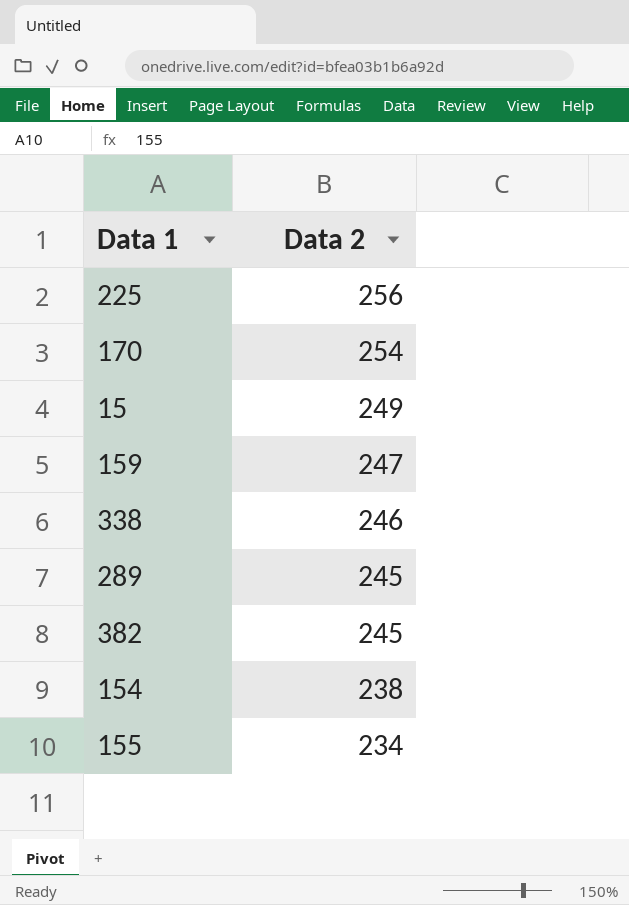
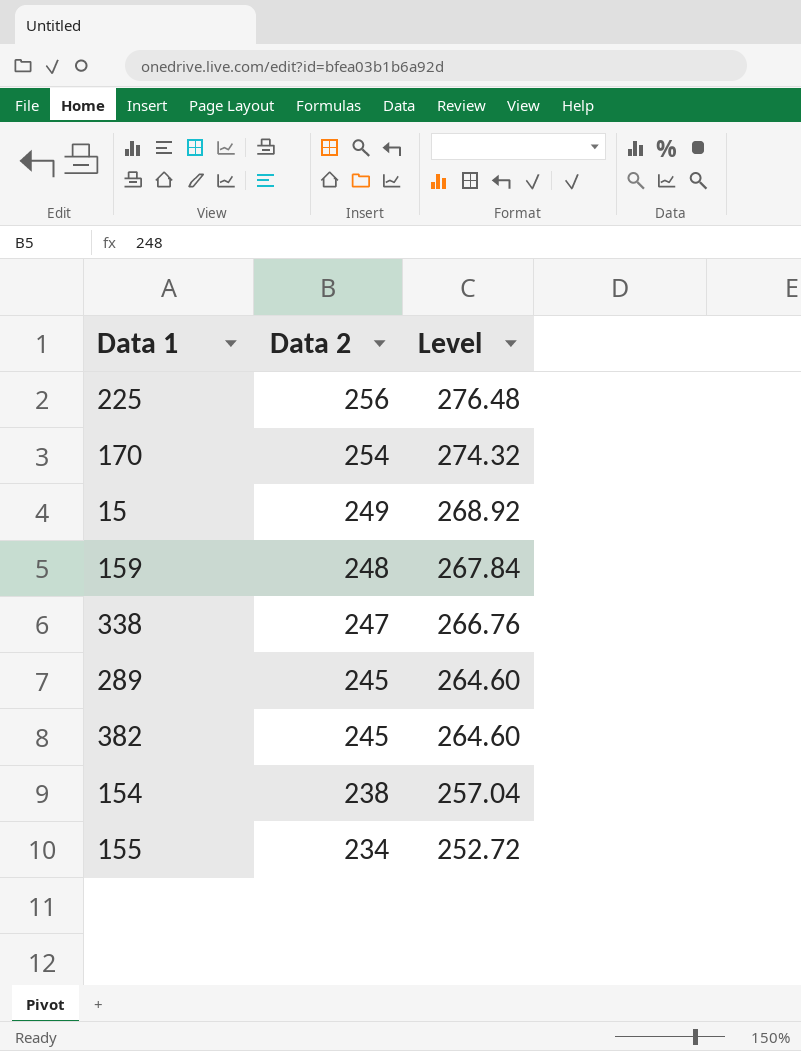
column Level | formula: none -> [Data 2] * 1.08
159 | Data 2: 247 -> 248
338 | Data 2: 246 -> 247

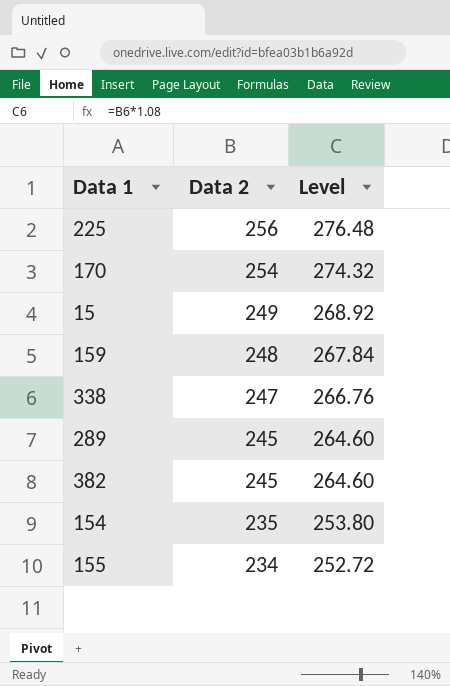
154 | Data 2: 238 -> 235
154 | Level: 257.04 -> 253.80

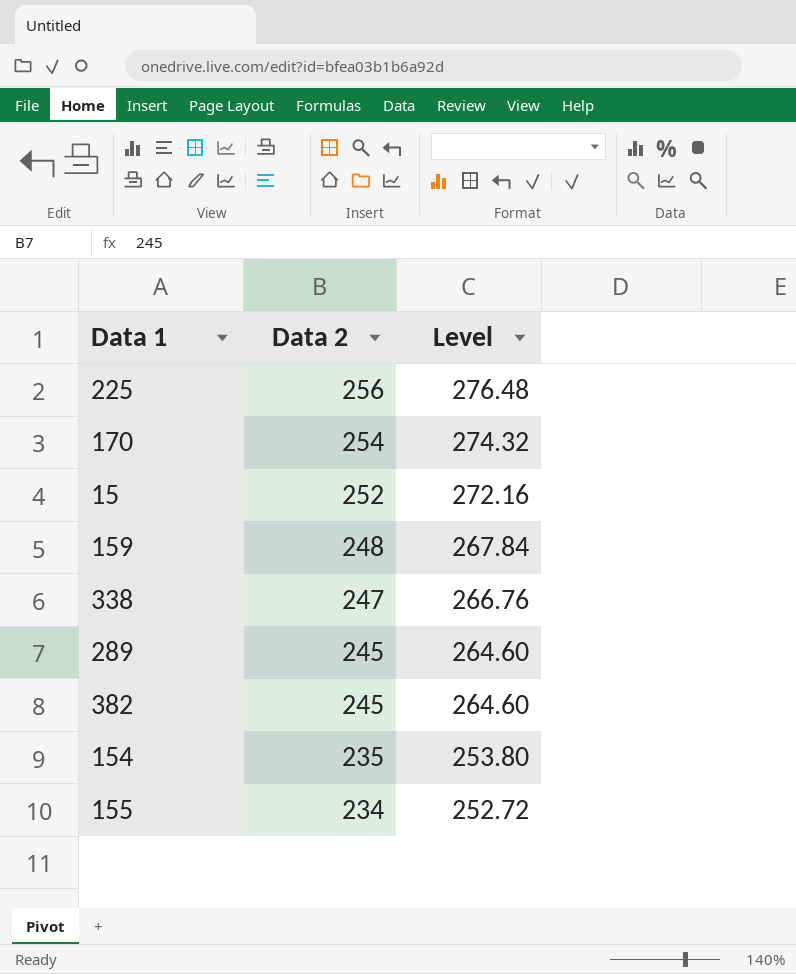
15 | Data 2: 249 -> 252
15 | Level: 268.92 -> 272.16

